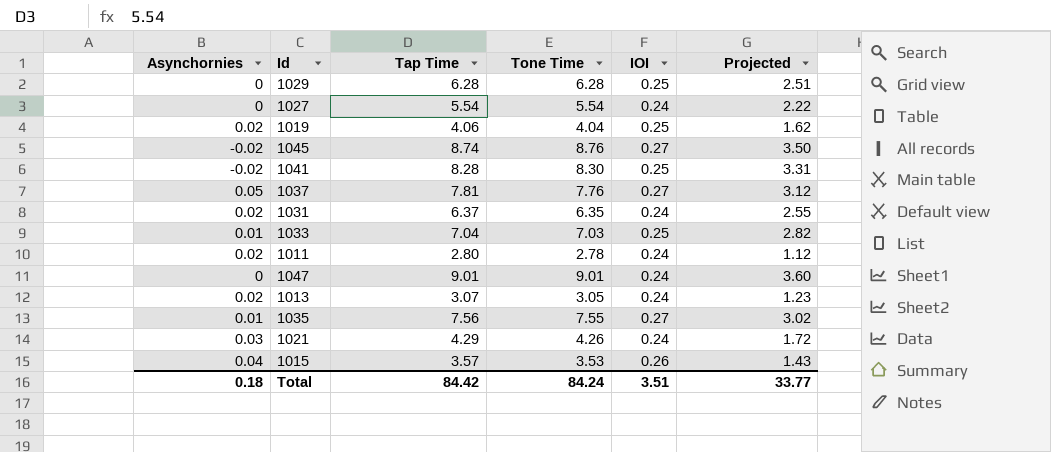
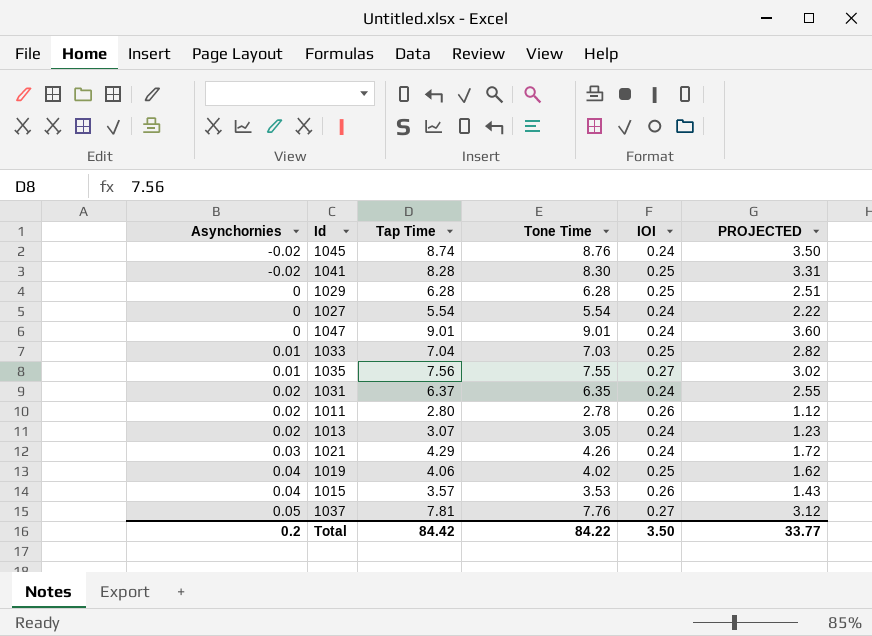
row order: none -> Asynchornies ascending
column name: Projected -> PROJECTED
1045 | IOI: 0.27 -> 0.24
1011 | IOI: 0.24 -> 0.26
1019 | Asynchornies: 0.02 -> 0.04
1019 | Tone Time: 4.04 -> 4.02
Total | Asynchornies: 0.18 -> 0.2
Total | Tone Time: 84.24 -> 84.22
Total | IOI: 3.51 -> 3.50

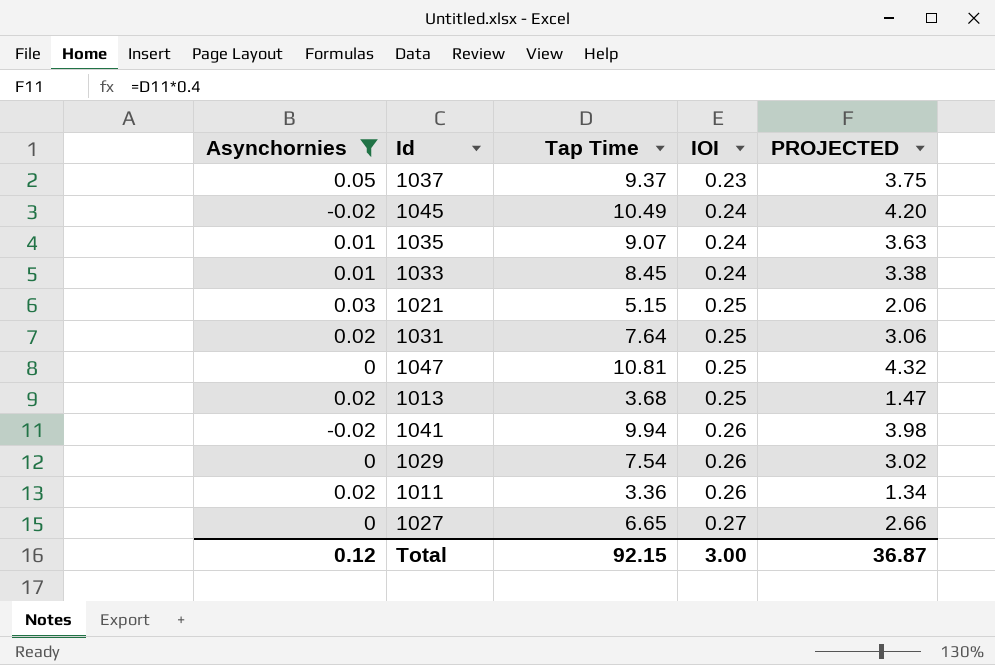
filter: none -> Asynchornies != 0.04
row order: Asynchornies ascending -> IOI ascending
column Tone Time | formula: [Tap Time] - [Asynchornies] -> none
1037 | Tap Time: 7.81 -> 9.37
1037 | IOI: 0.27 -> 0.23
1037 | PROJECTED: 3.12 -> 3.75
1045 | Tap Time: 8.74 -> 10.49
1045 | PROJECTED: 3.50 -> 4.20
1035 | Tap Time: 7.56 -> 9.07
1035 | IOI: 0.27 -> 0.24
1035 | PROJECTED: 3.02 -> 3.63
1033 | Tap Time: 7.04 -> 8.45
1033 | IOI: 0.25 -> 0.24
1033 | PROJECTED: 2.82 -> 3.38
1021 | Tap Time: 4.29 -> 5.15
1021 | IOI: 0.24 -> 0.25
1021 | PROJECTED: 1.72 -> 2.06
1031 | Tap Time: 6.37 -> 7.64
1031 | IOI: 0.24 -> 0.25
1031 | PROJECTED: 2.55 -> 3.06
1047 | Tap Time: 9.01 -> 10.81
1047 | IOI: 0.24 -> 0.25
1047 | PROJECTED: 3.60 -> 4.32
1013 | Tap Time: 3.07 -> 3.68
1013 | IOI: 0.24 -> 0.25
1013 | PROJECTED: 1.23 -> 1.47
1041 | Tap Time: 8.28 -> 9.94
1041 | IOI: 0.25 -> 0.26
1041 | PROJECTED: 3.31 -> 3.98
1029 | Tap Time: 6.28 -> 7.54
1029 | IOI: 0.25 -> 0.26
1029 | PROJECTED: 2.51 -> 3.02
1011 | Tap Time: 2.80 -> 3.36
1011 | PROJECTED: 1.12 -> 1.34
1027 | Tap Time: 5.54 -> 6.65
1027 | IOI: 0.24 -> 0.27
1027 | PROJECTED: 2.22 -> 2.66
Total | Asynchornies: 0.2 -> 0.12
Total | Tap Time: 84.42 -> 92.15
Total | IOI: 3.50 -> 3.00
Total | PROJECTED: 33.77 -> 36.87

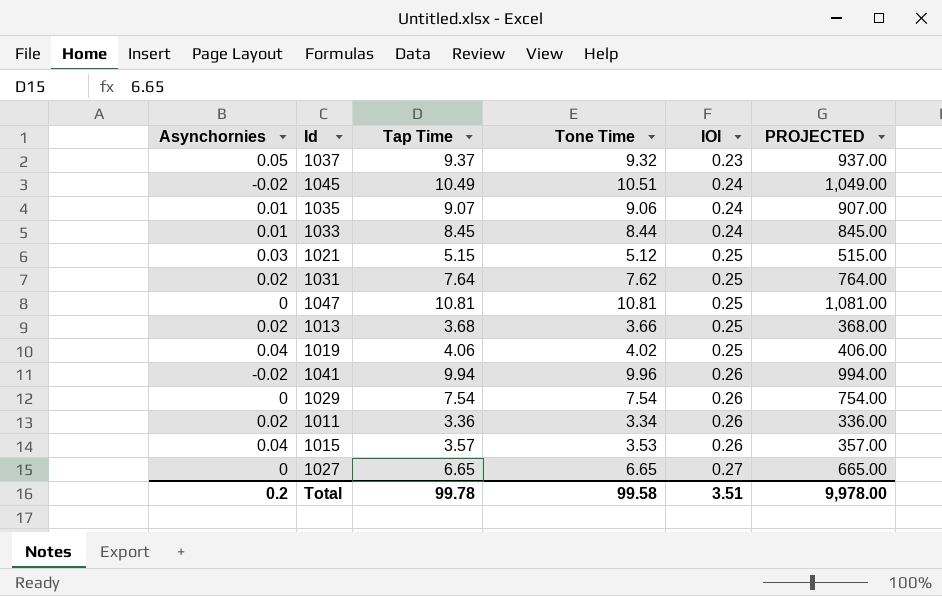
filter: Asynchornies != 0.04 -> none
column Tone Time | formula: none -> [Tap Time] - [Asynchornies]
column PROJECTED | formula: [Tap Time] * 0.4 -> [Tap Time] * 100
Total | Asynchornies: 0.12 -> 0.2
Total | Tap Time: 92.15 -> 99.78
Total | IOI: 3.00 -> 3.51
Total | PROJECTED: 36.87 -> 9,978.00

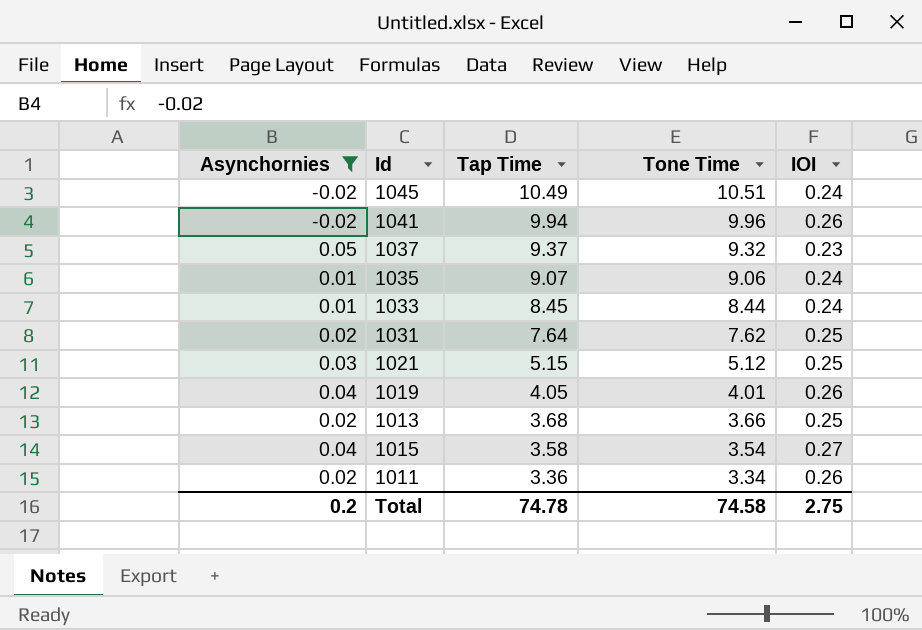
filter: none -> Asynchornies != 0
row order: IOI ascending -> Tap Time descending
column PROJECTED | formula: [Tap Time] * 100 -> none
1019 | Tap Time: 4.06 -> 4.05
1019 | Tone Time: 4.02 -> 4.01
1019 | IOI: 0.25 -> 0.26
1015 | Tap Time: 3.57 -> 3.58
1015 | Tone Time: 3.53 -> 3.54
1015 | IOI: 0.26 -> 0.27
Total | Tap Time: 99.78 -> 74.78
Total | Tone Time: 99.58 -> 74.58
Total | IOI: 3.51 -> 2.75

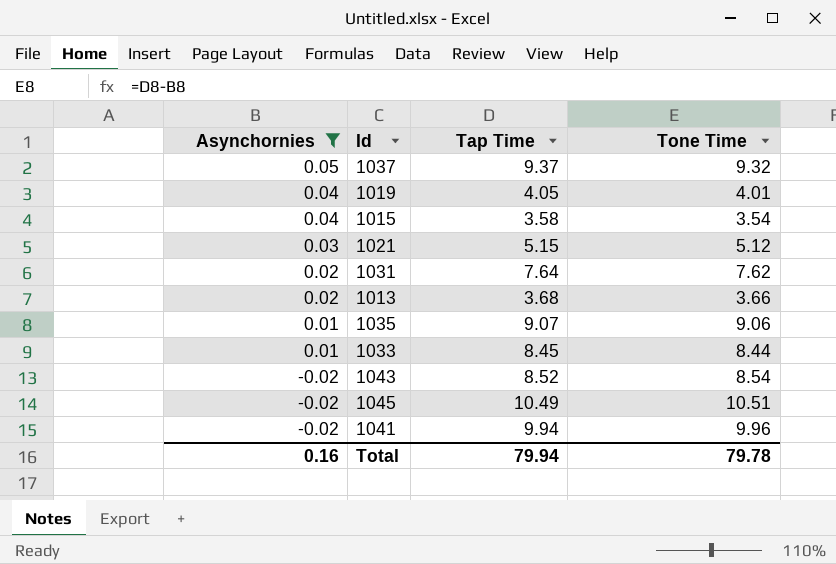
row order: Tap Time descending -> Asynchornies descending
column IOI | position: 5 -> none
row 1011: 0.02 | 3.36 | 3.34 | 0.26 -> none
row 1043: none -> -0.02 | 8.52 | 8.54
Total | Asynchornies: 0.2 -> 0.16
Total | Tap Time: 74.78 -> 79.94
Total | Tone Time: 74.58 -> 79.78

